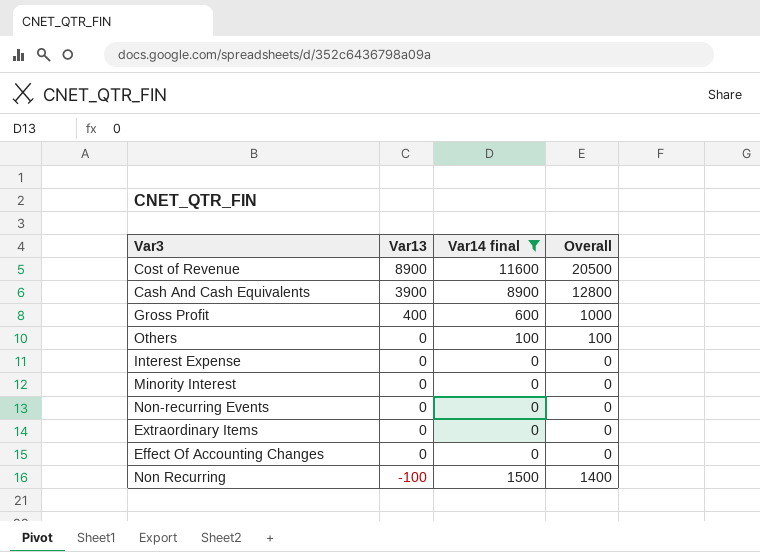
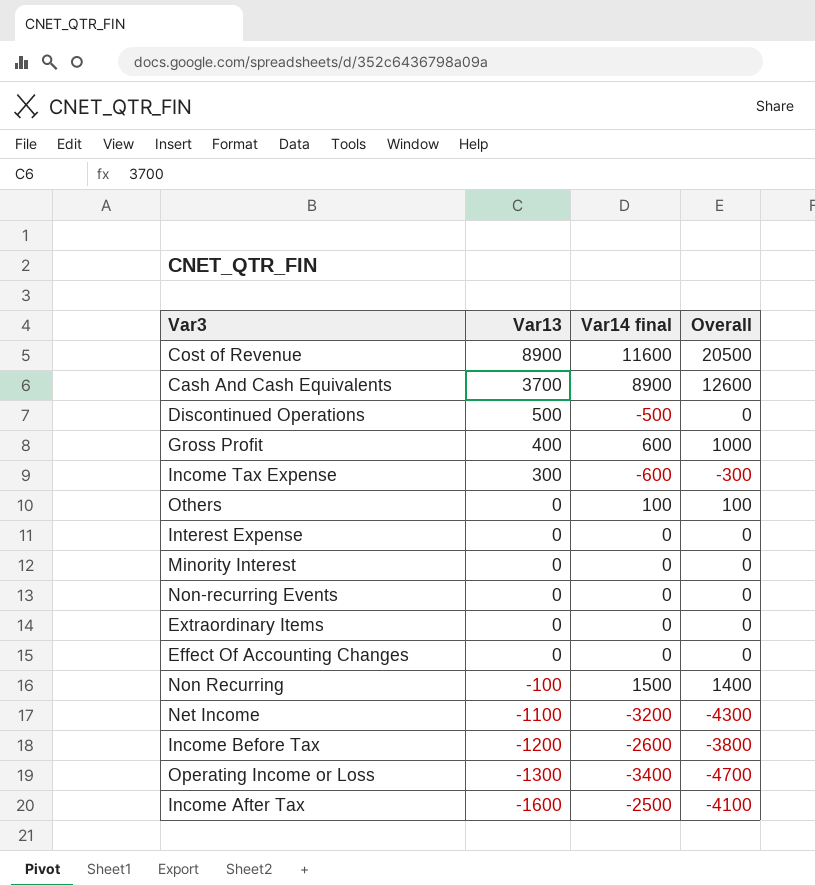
filter: Var14 final >= 0 -> none
Cash And Cash Equivalents | Var13: 3900 -> 3700
Cash And Cash Equivalents | Overall: 12800 -> 12600

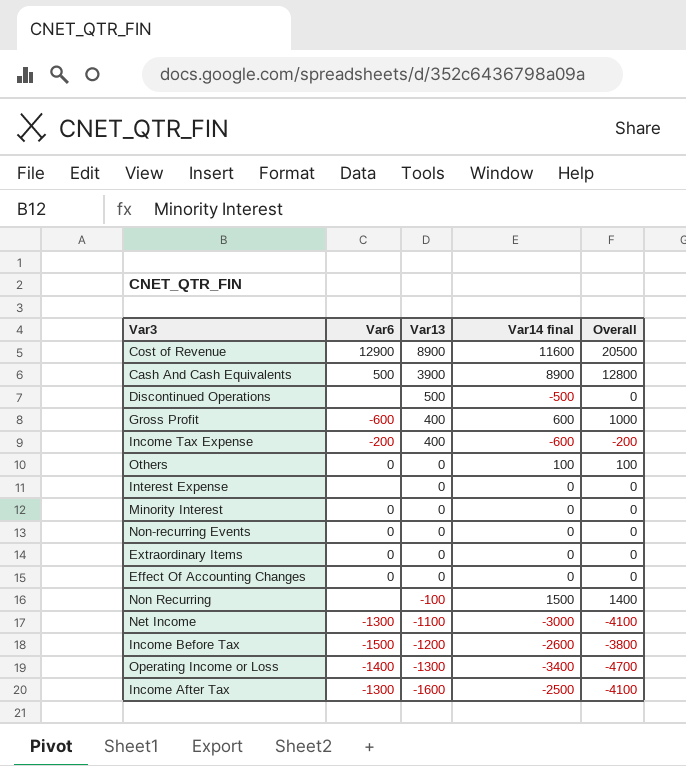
column Var6 | position: none -> 2
Cash And Cash Equivalents | Var13: 3700 -> 3900
Cash And Cash Equivalents | Overall: 12600 -> 12800
Income Tax Expense | Var13: 300 -> 400
Income Tax Expense | Overall: -300 -> -200
Net Income | Var14 final: -3200 -> -3000
Net Income | Overall: -4300 -> -4100

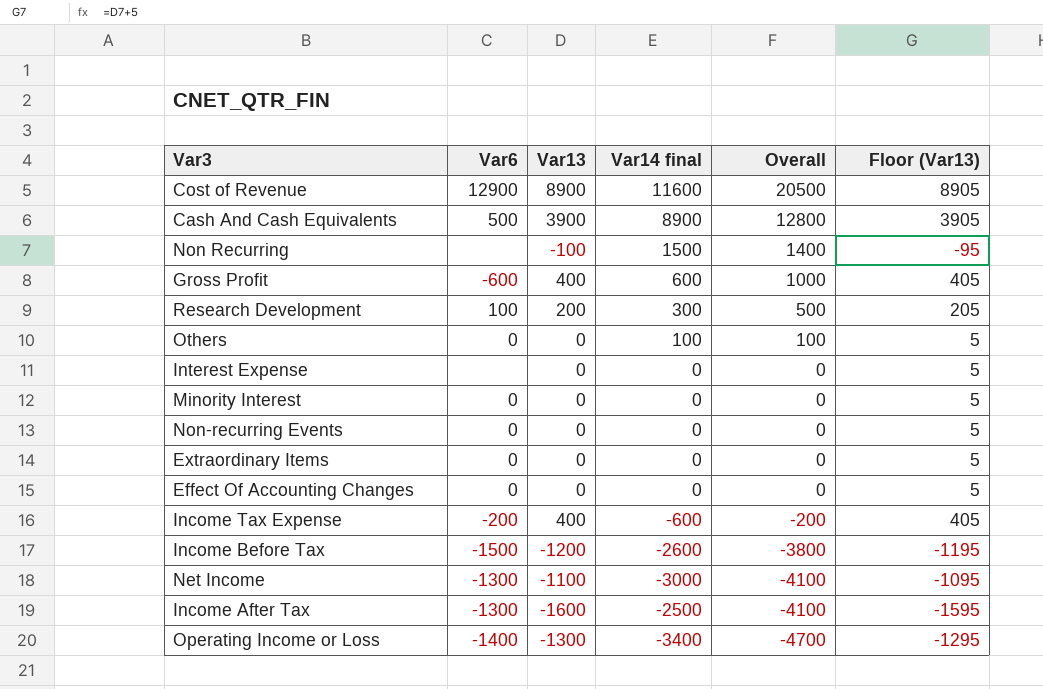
row order: Var13 descending -> Overall descending
column Floor (Var13) | formula: none -> [Var13] + 5
row Discontinued Operations: none | 500 | -500 | 0 -> none
row Research Development: none -> 100 | 200 | 300 | 500 | 205

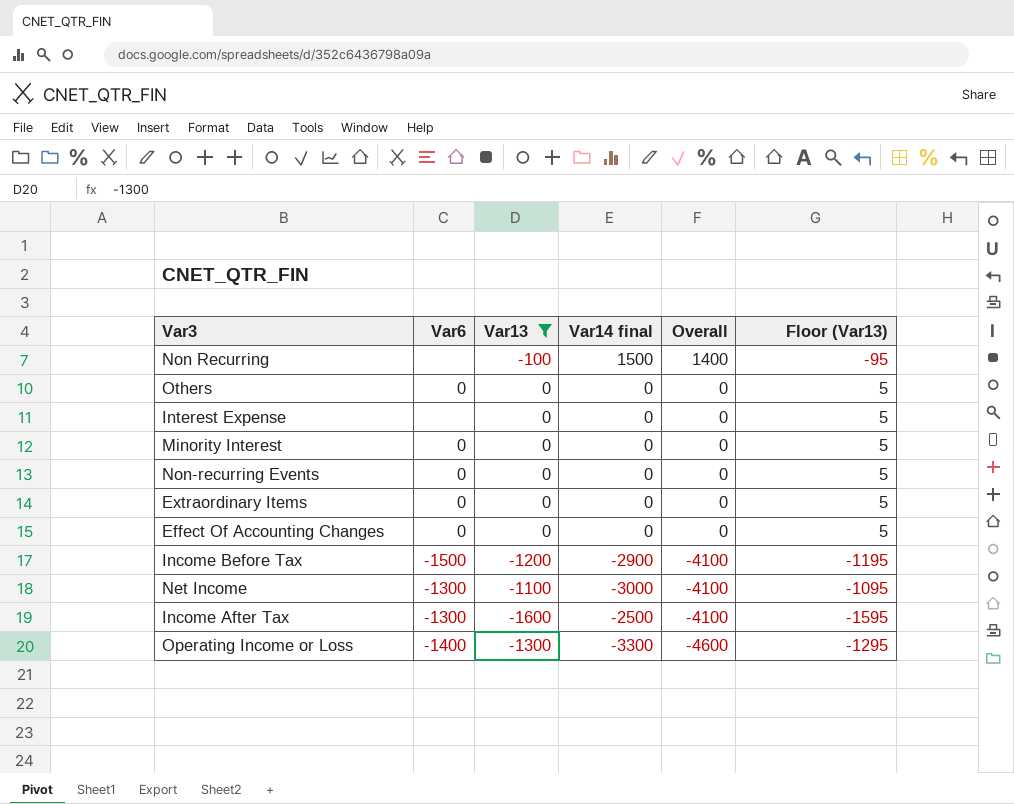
filter: none -> Var13 <= 0
Others | Var14 final: 100 -> 0
Others | Overall: 100 -> 0
Income Before Tax | Var14 final: -2600 -> -2900
Income Before Tax | Overall: -3800 -> -4100
Operating Income or Loss | Var14 final: -3400 -> -3300
Operating Income or Loss | Overall: -4700 -> -4600

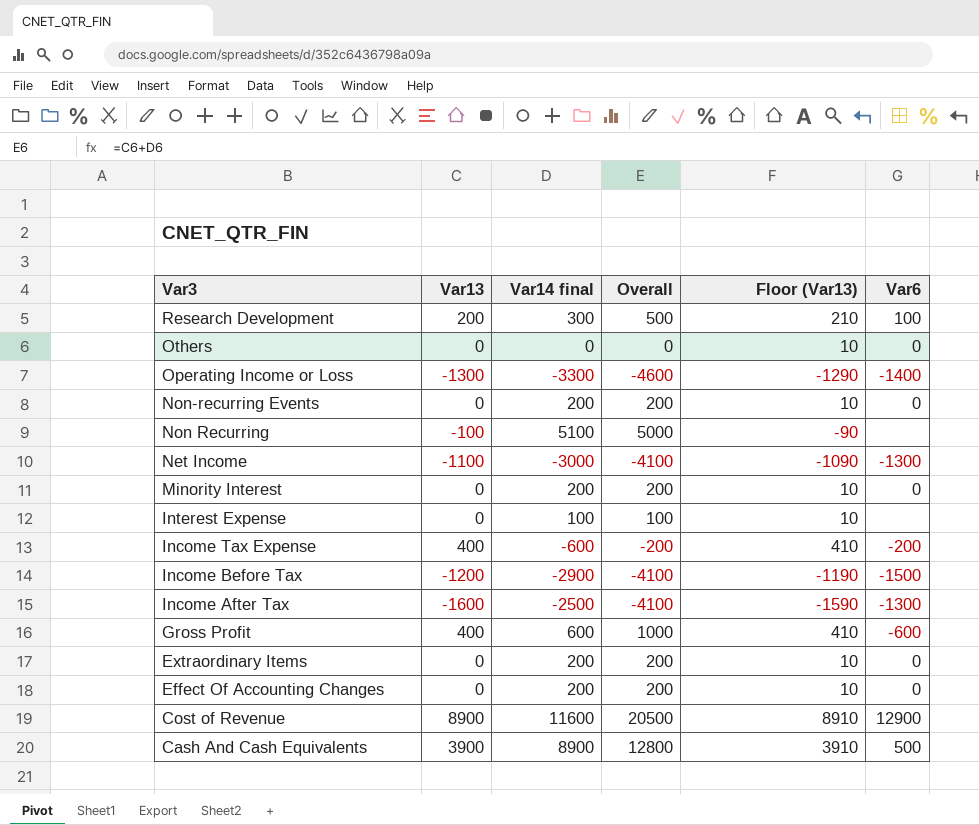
filter: Var13 <= 0 -> none
row order: Overall descending -> Var3 descending
column Floor (Var13) | formula: [Var13] + 5 -> [Var13] + 10
column Var6 | position: 2 -> 6
Non-recurring Events | Var14 final: 0 -> 200
Non-recurring Events | Overall: 0 -> 200
Non Recurring | Var14 final: 1500 -> 5100
Non Recurring | Overall: 1400 -> 5000
Minority Interest | Var14 final: 0 -> 200
Minority Interest | Overall: 0 -> 200
Interest Expense | Var14 final: 0 -> 100
Interest Expense | Overall: 0 -> 100
Extraordinary Items | Var14 final: 0 -> 200
Extraordinary Items | Overall: 0 -> 200
Effect Of Accounting Changes | Var14 final: 0 -> 200
Effect Of Accounting Changes | Overall: 0 -> 200

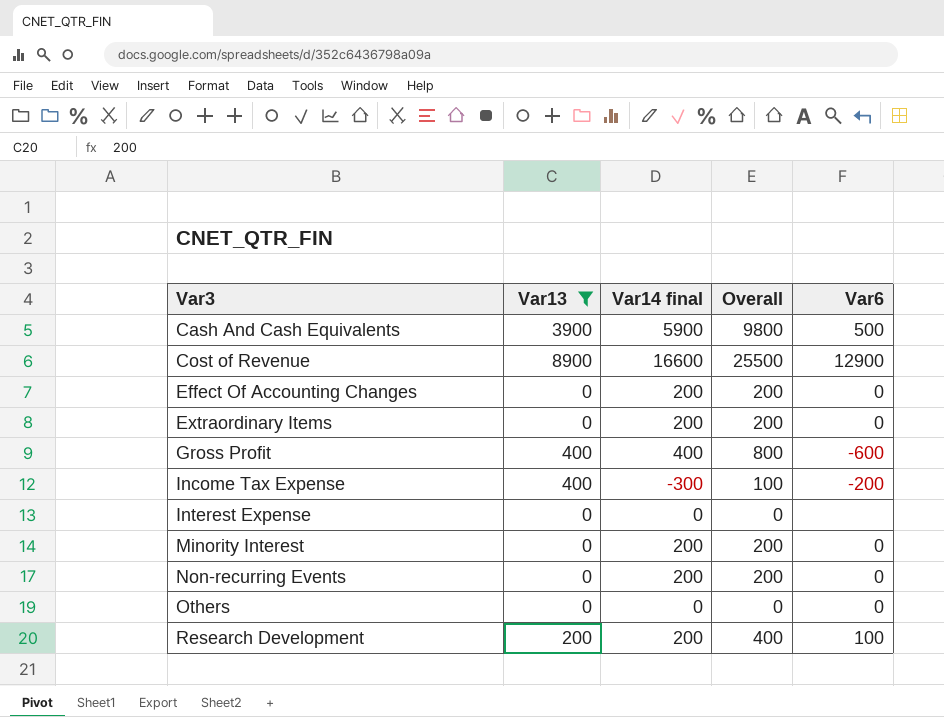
filter: none -> Var13 >= 0
row order: Var3 descending -> Var3 ascending
column Floor (Var13) | formula: [Var13] + 10 -> none
Cash And Cash Equivalents | Var14 final: 8900 -> 5900
Cash And Cash Equivalents | Overall: 12800 -> 9800
Cost of Revenue | Var14 final: 11600 -> 16600
Cost of Revenue | Overall: 20500 -> 25500
Gross Profit | Var14 final: 600 -> 400
Gross Profit | Overall: 1000 -> 800
Income Tax Expense | Var14 final: -600 -> -300
Income Tax Expense | Overall: -200 -> 100
Interest Expense | Var14 final: 100 -> 0
Interest Expense | Overall: 100 -> 0
Research Development | Var14 final: 300 -> 200
Research Development | Overall: 500 -> 400

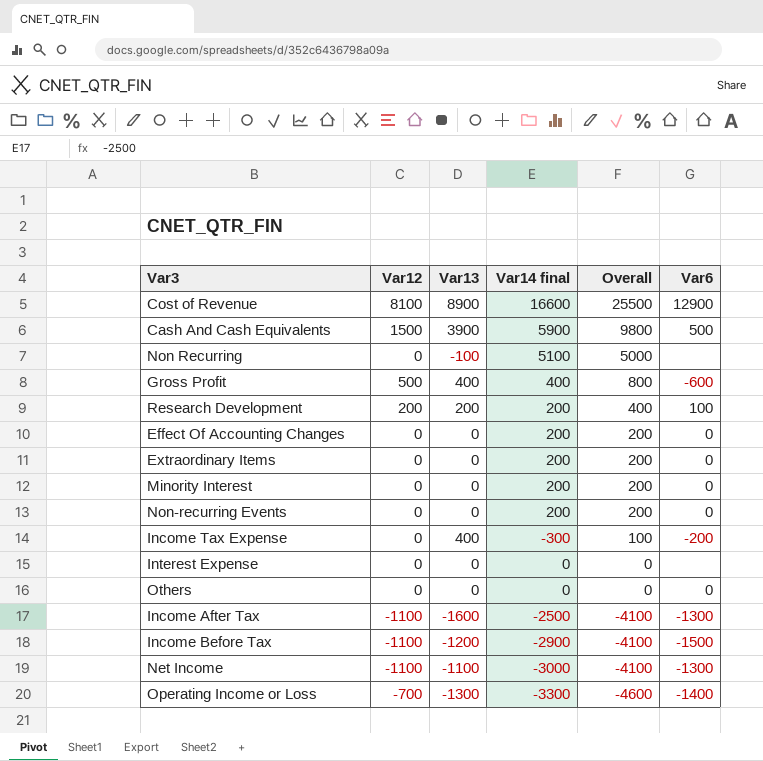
filter: Var13 >= 0 -> none
row order: Var3 ascending -> Overall descending
column Var12 | position: none -> 2

